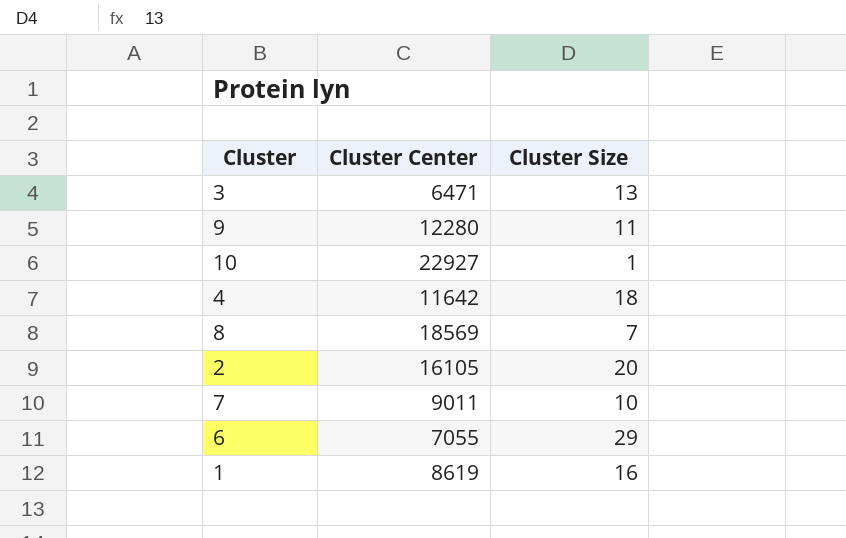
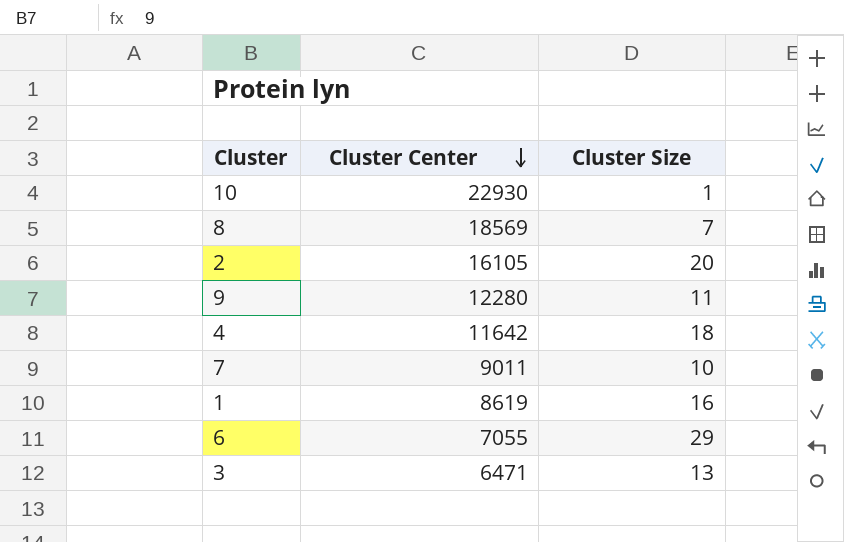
row order: none -> Cluster Center descending
10 | Cluster Center: 22927 -> 22930

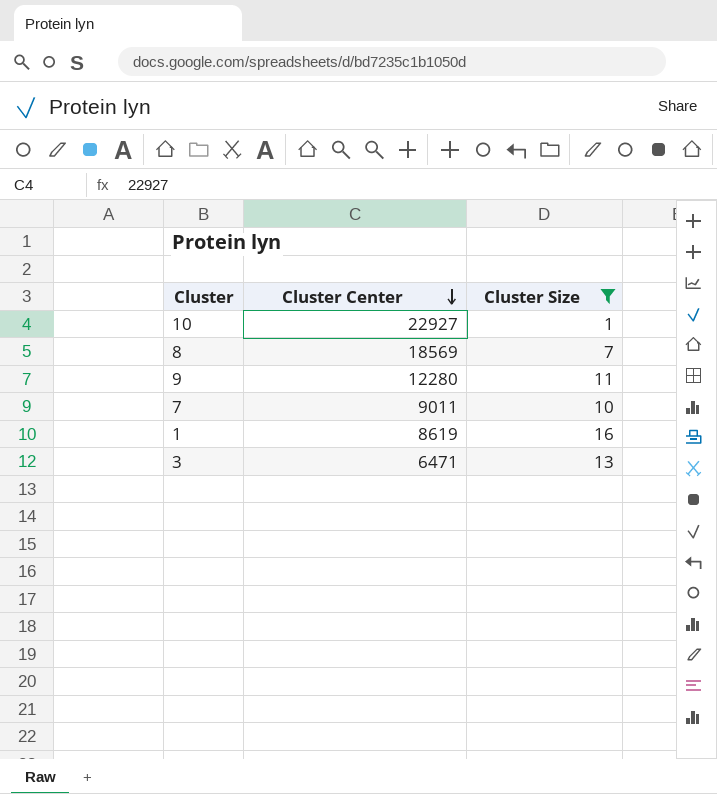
filter: none -> Cluster Size <= 16
10 | Cluster Center: 22930 -> 22927

